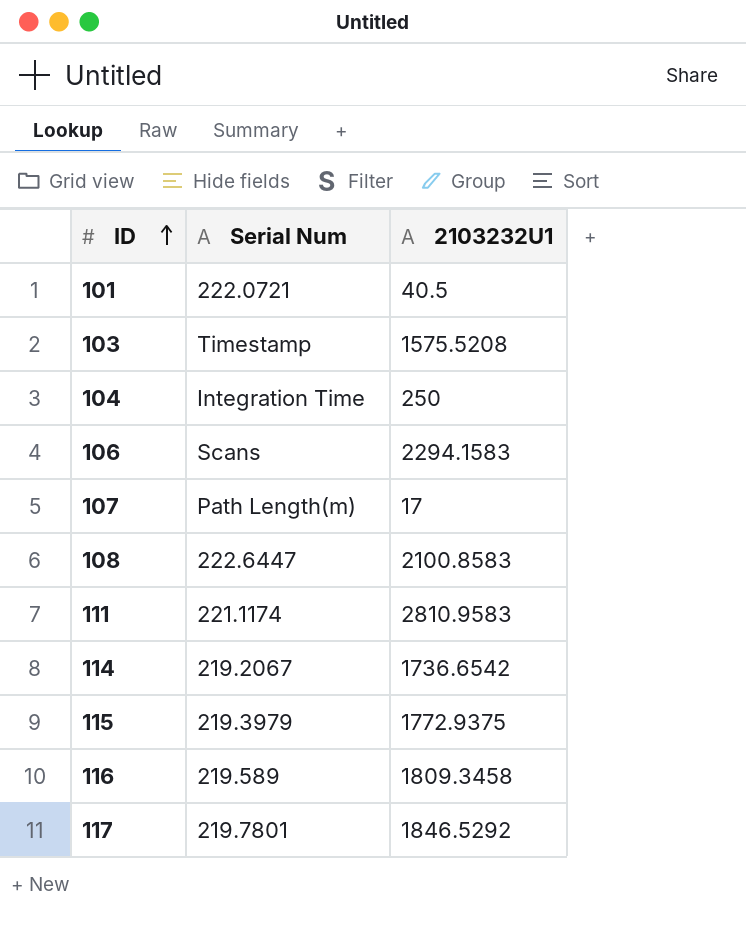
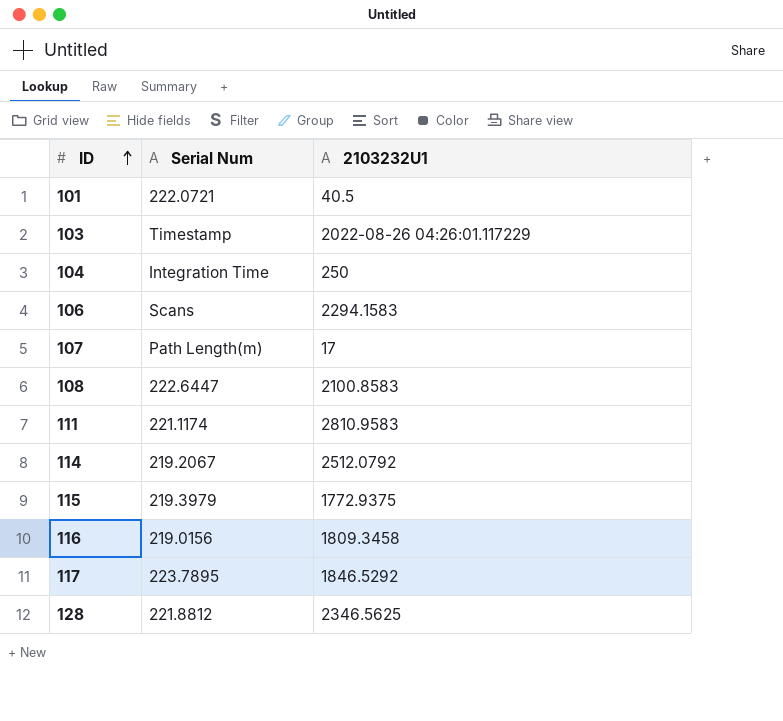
103 | 2103232U1: 1575.5208 -> 2022-08-26 04:26:01.117229
114 | 2103232U1: 1736.6542 -> 2512.0792
116 | Serial Num: 219.589 -> 219.0156
117 | Serial Num: 219.7801 -> 223.7895
row 128: none -> 221.8812 | 2346.5625

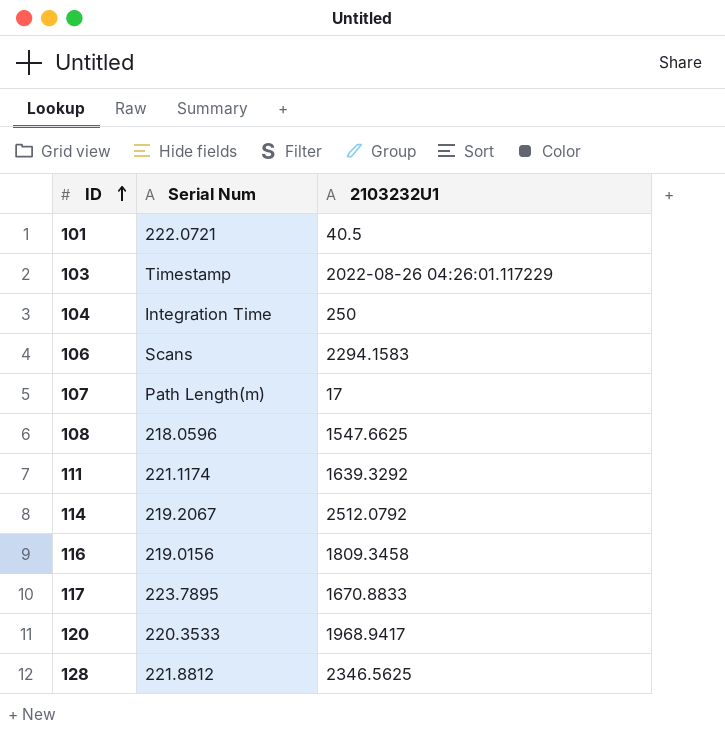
row 115: 219.3979 | 1772.9375 -> none
108 | Serial Num: 222.6447 -> 218.0596
108 | 2103232U1: 2100.8583 -> 1547.6625
111 | 2103232U1: 2810.9583 -> 1639.3292
117 | 2103232U1: 1846.5292 -> 1670.8833
row 120: none -> 220.3533 | 1968.9417

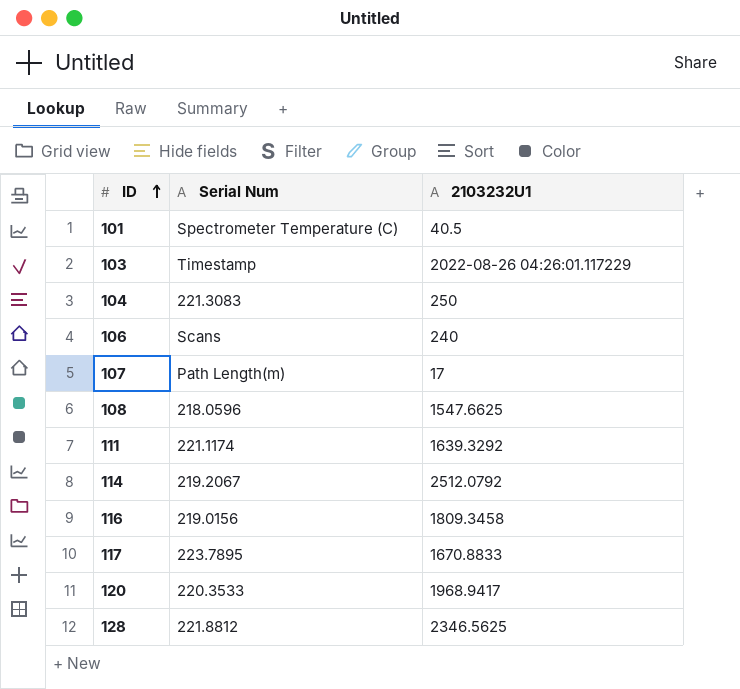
101 | Serial Num: 222.0721 -> Spectrometer Temperature (C)
104 | Serial Num: Integration Time -> 221.3083
106 | 2103232U1: 2294.1583 -> 240

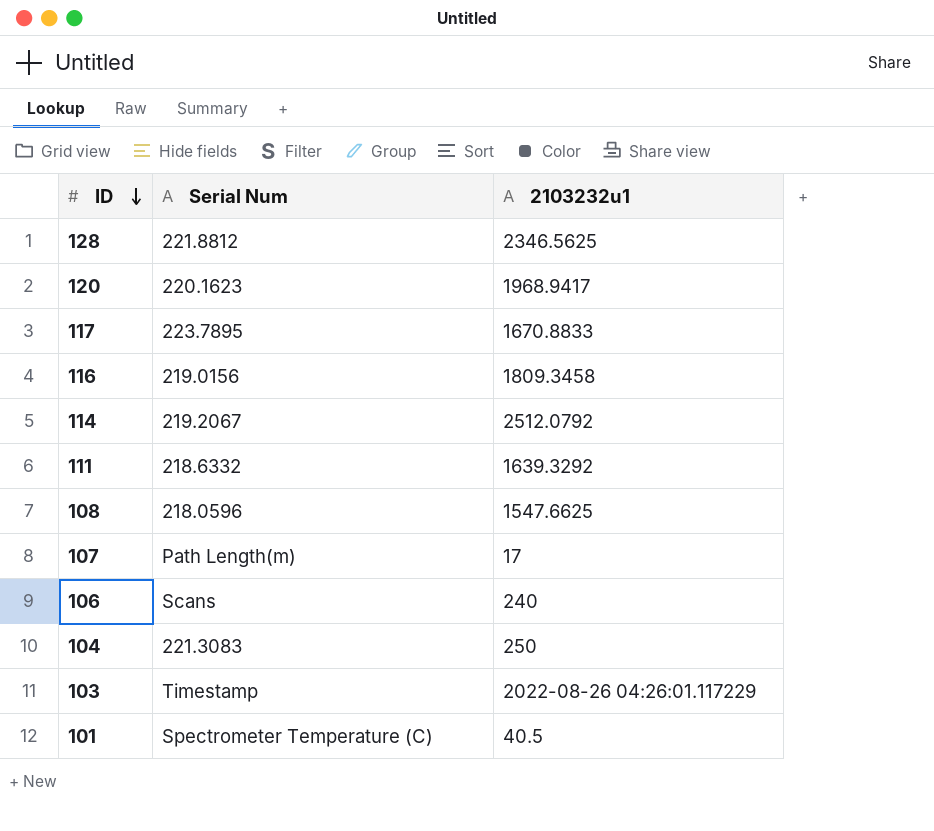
row order: ID ascending -> ID descending
column name: 2103232U1 -> 2103232u1
120 | Serial Num: 220.3533 -> 220.1623
111 | Serial Num: 221.1174 -> 218.6332

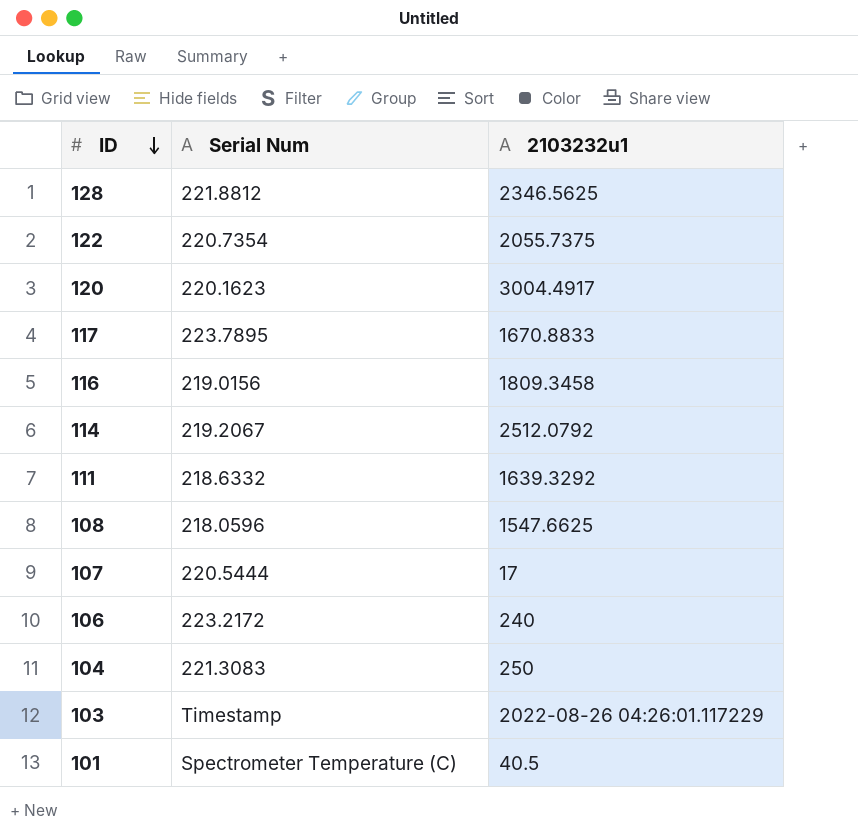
row 122: none -> 220.7354 | 2055.7375
120 | 2103232u1: 1968.9417 -> 3004.4917
107 | Serial Num: Path Length(m) -> 220.5444
106 | Serial Num: Scans -> 223.2172

